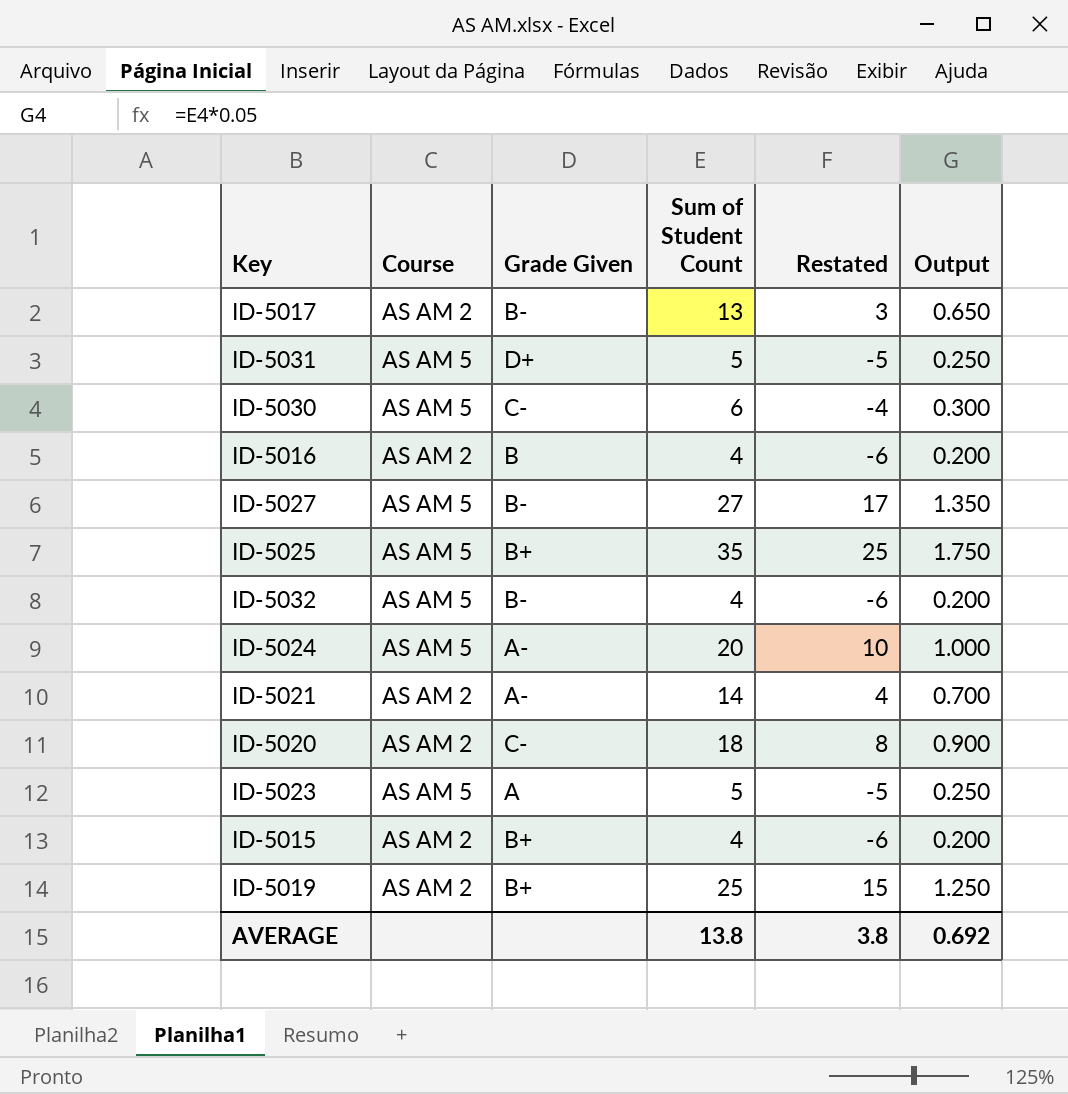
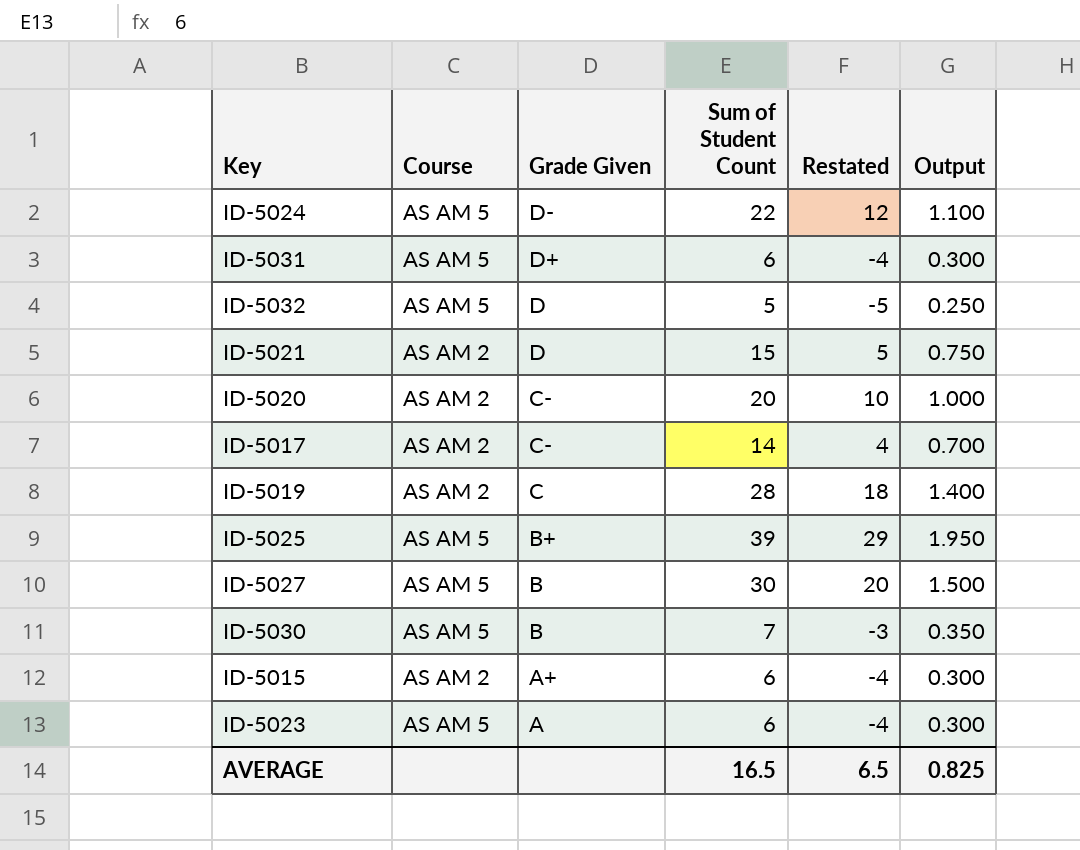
row order: none -> Grade Given descending
row ID-5016: AS AM 2 | B | 4 | -6 | 0.200 -> none
ID-5024 | Grade Given: A- -> D-
ID-5024 | Sum of Student Count: 20 -> 22
ID-5024 | Restated: 10 -> 12
ID-5024 | Output: 1.000 -> 1.100
ID-5031 | Sum of Student Count: 5 -> 6
ID-5031 | Restated: -5 -> -4
ID-5031 | Output: 0.250 -> 0.300
ID-5032 | Grade Given: B- -> D
ID-5032 | Sum of Student Count: 4 -> 5
ID-5032 | Restated: -6 -> -5
ID-5032 | Output: 0.200 -> 0.250
ID-5021 | Grade Given: A- -> D
ID-5021 | Sum of Student Count: 14 -> 15
ID-5021 | Restated: 4 -> 5
ID-5021 | Output: 0.700 -> 0.750
ID-5020 | Sum of Student Count: 18 -> 20
ID-5020 | Restated: 8 -> 10
ID-5020 | Output: 0.900 -> 1.000
ID-5017 | Grade Given: B- -> C-
ID-5017 | Sum of Student Count: 13 -> 14
ID-5017 | Restated: 3 -> 4
ID-5017 | Output: 0.650 -> 0.700
ID-5019 | Grade Given: B+ -> C
ID-5019 | Sum of Student Count: 25 -> 28
ID-5019 | Restated: 15 -> 18
ID-5019 | Output: 1.250 -> 1.400
ID-5025 | Sum of Student Count: 35 -> 39
ID-5025 | Restated: 25 -> 29
ID-5025 | Output: 1.750 -> 1.950
ID-5027 | Grade Given: B- -> B
ID-5027 | Sum of Student Count: 27 -> 30
ID-5027 | Restated: 17 -> 20
ID-5027 | Output: 1.350 -> 1.500
ID-5030 | Grade Given: C- -> B
ID-5030 | Sum of Student Count: 6 -> 7
ID-5030 | Restated: -4 -> -3
ID-5030 | Output: 0.300 -> 0.350
ID-5015 | Grade Given: B+ -> A+
ID-5015 | Sum of Student Count: 4 -> 6
ID-5015 | Restated: -6 -> -4
ID-5015 | Output: 0.200 -> 0.300
ID-5023 | Sum of Student Count: 5 -> 6
ID-5023 | Restated: -5 -> -4
ID-5023 | Output: 0.250 -> 0.300
AVERAGE | Sum of Student Count: 13.8 -> 16.5
AVERAGE | Restated: 3.8 -> 6.5
AVERAGE | Output: 0.692 -> 0.825

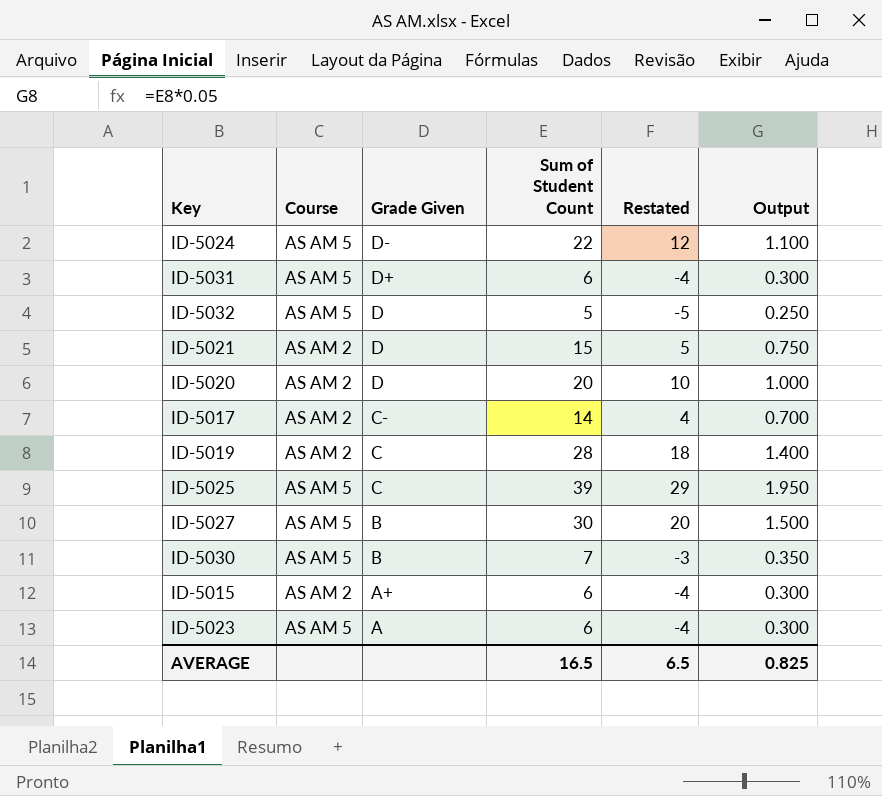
ID-5020 | Grade Given: C- -> D
ID-5025 | Grade Given: B+ -> C

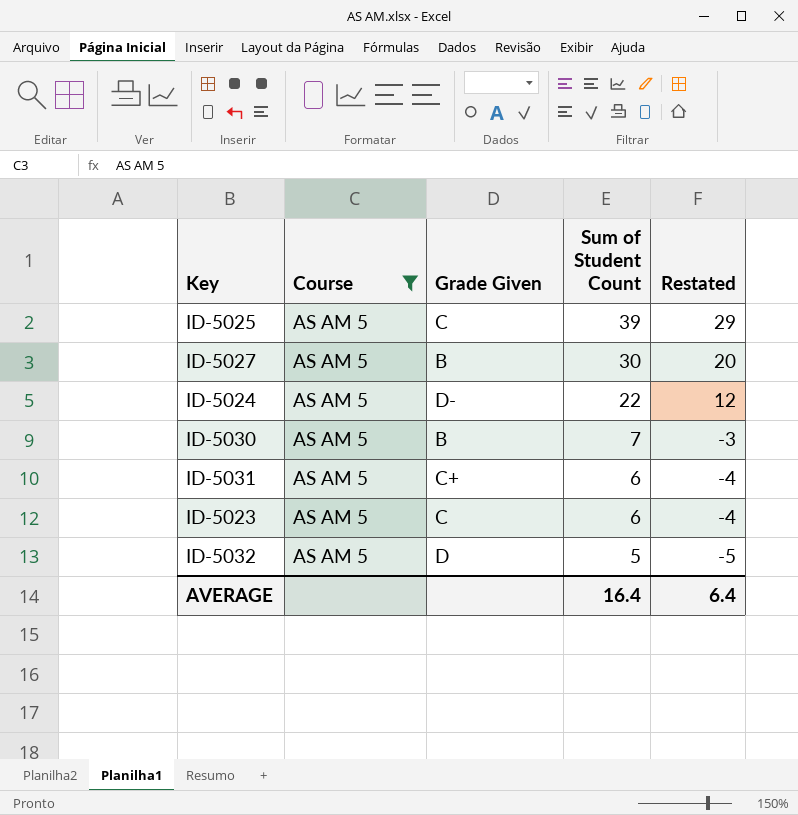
filter: none -> Course = AS AM 5
row order: Grade Given descending -> Sum of Student Count descending
column Output | formula: [Sum of Student Count] * 0.05 -> none
ID-5031 | Grade Given: D+ -> C+
ID-5023 | Grade Given: A -> C
AVERAGE | Sum of Student Count: 16.5 -> 16.4
AVERAGE | Restated: 6.5 -> 6.4

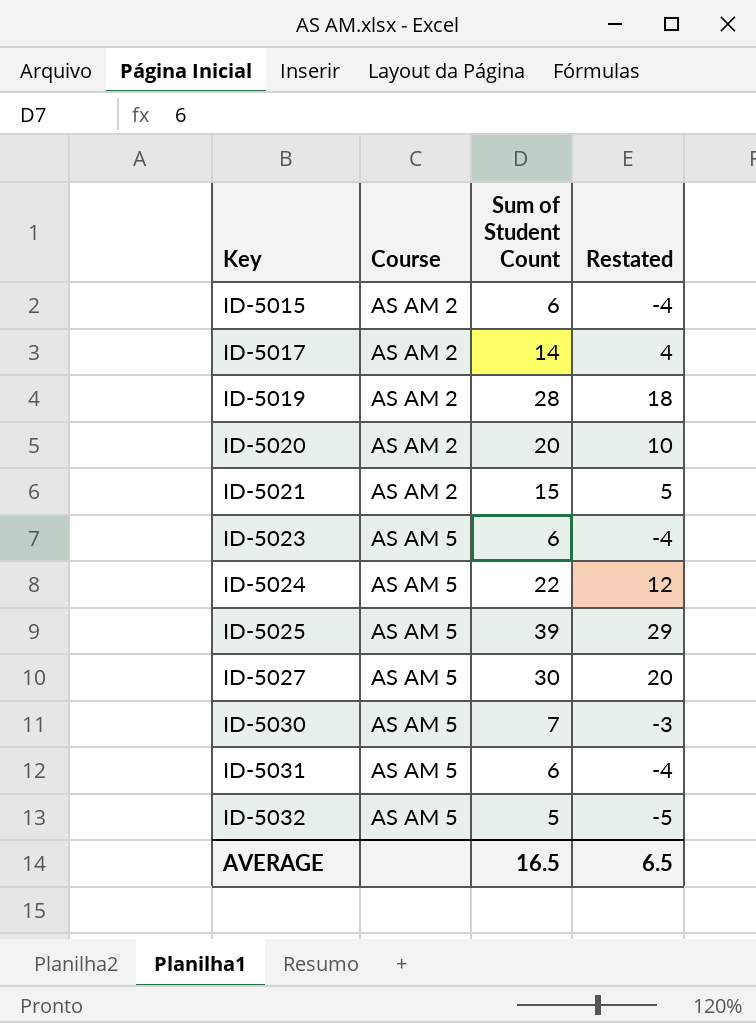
filter: Course = AS AM 5 -> none
row order: Sum of Student Count descending -> Key ascending
column Grade Given | position: 3 -> none
AVERAGE | Sum of Student Count: 16.4 -> 16.5
AVERAGE | Restated: 6.4 -> 6.5

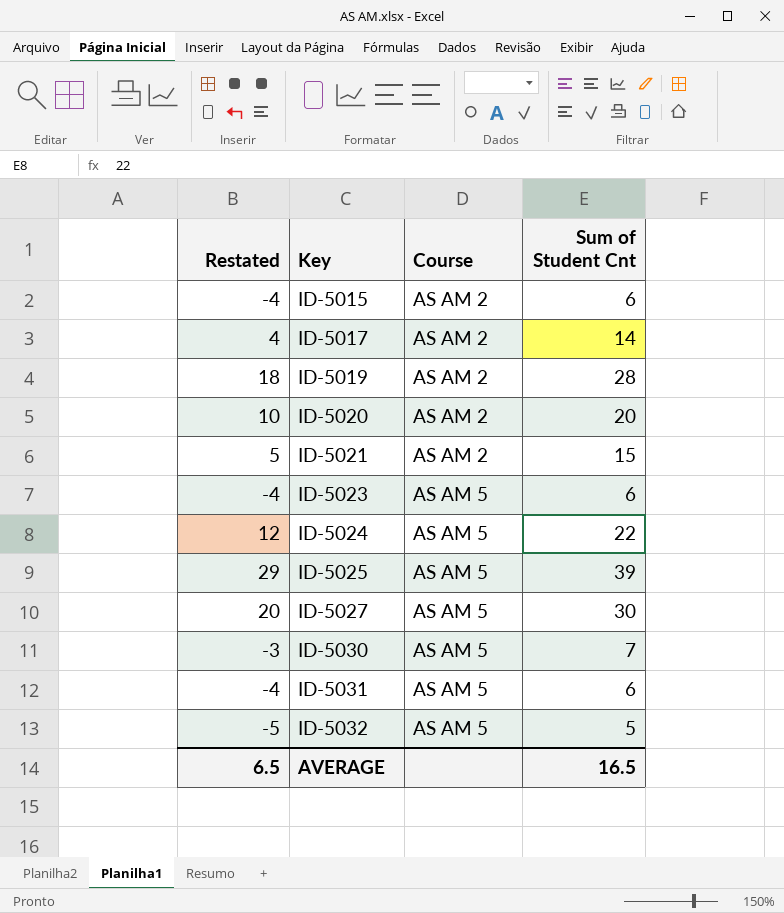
column Restated | position: 4 -> 1
column name: Sum of Student Count -> Sum of Student Cnt

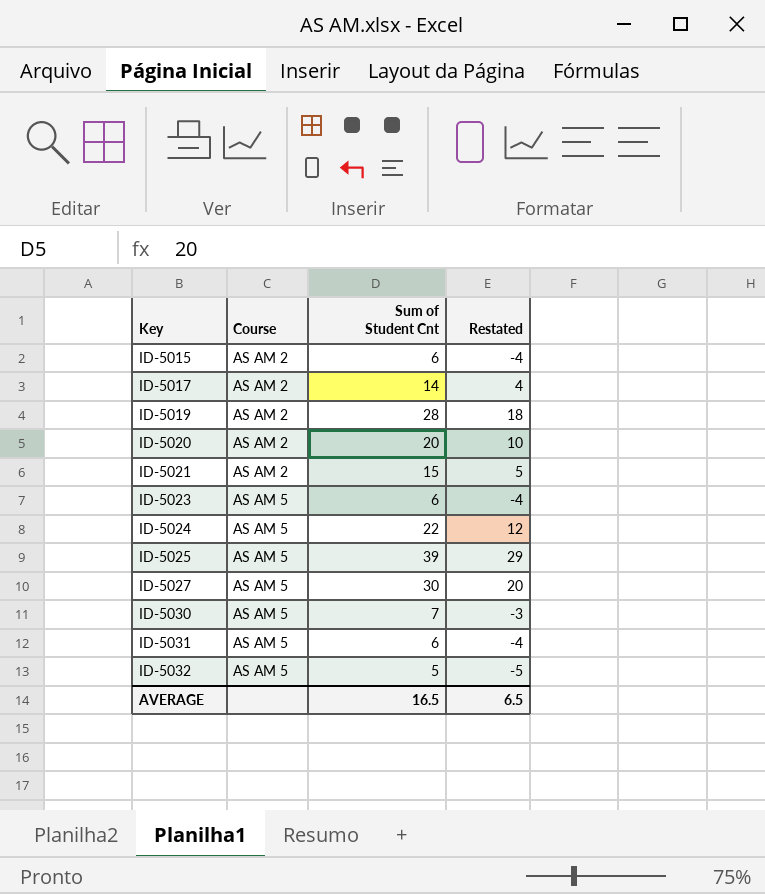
column Restated | position: 1 -> 4

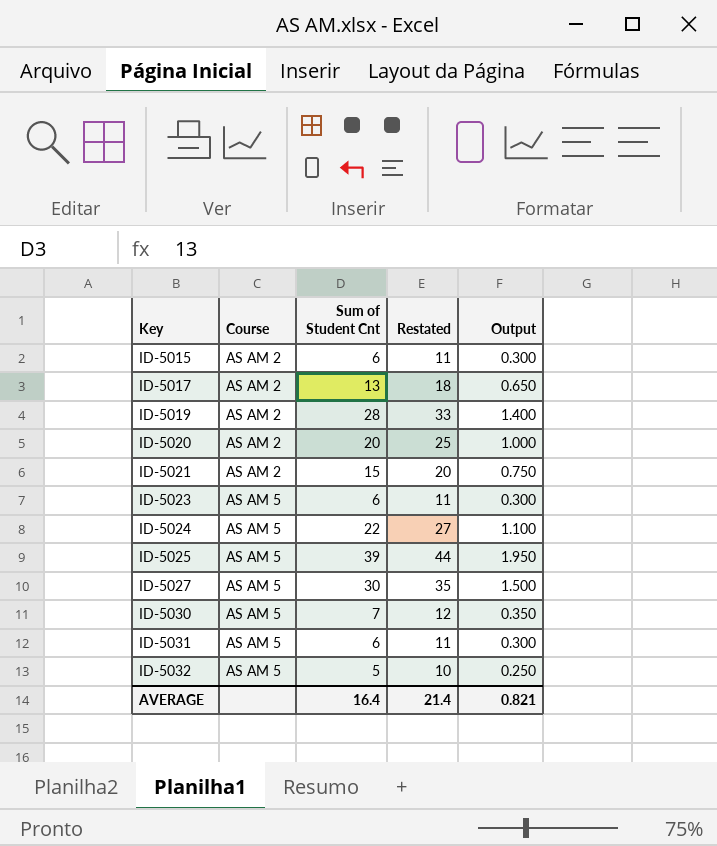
column Restated | formula: [Sum of Student Cnt] - 10 -> [Sum of Student Cnt] + 5
column Output | formula: none -> [Sum of Student Cnt] * 0.05
ID-5017 | Sum of Student Cnt: 14 -> 13
AVERAGE | Sum of Student Cnt: 16.5 -> 16.4
AVERAGE | Restated: 6.5 -> 21.4

